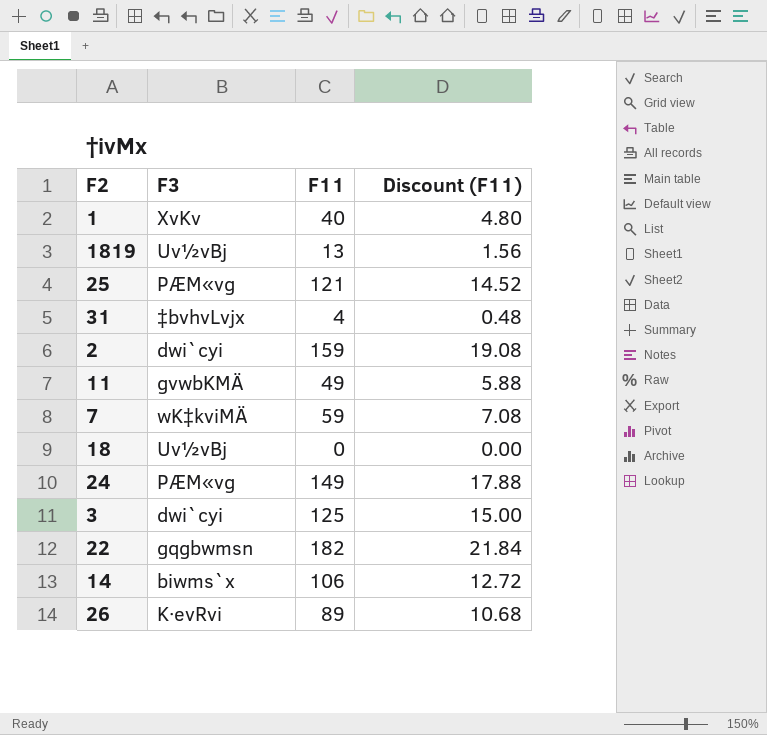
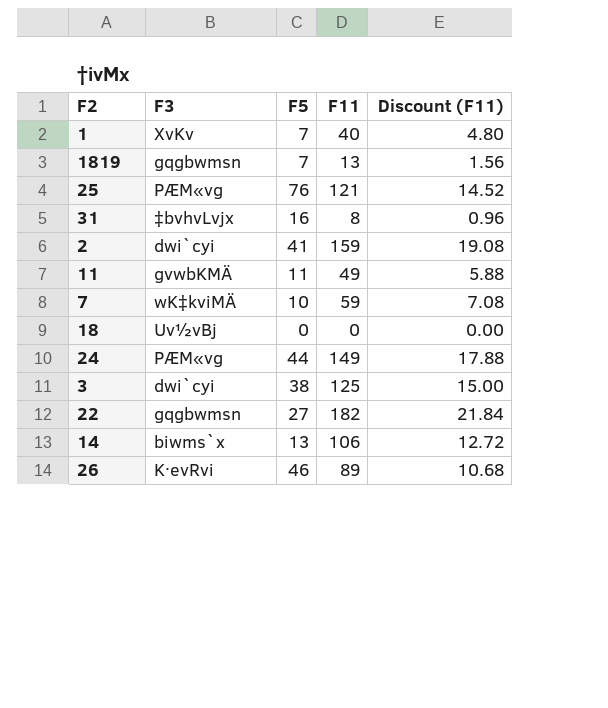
column F5 | position: none -> 3
1819 | F3: Uv½vBj -> gqgbwmsn
31 | F11: 4 -> 8
31 | Discount (F11): 0.48 -> 0.96

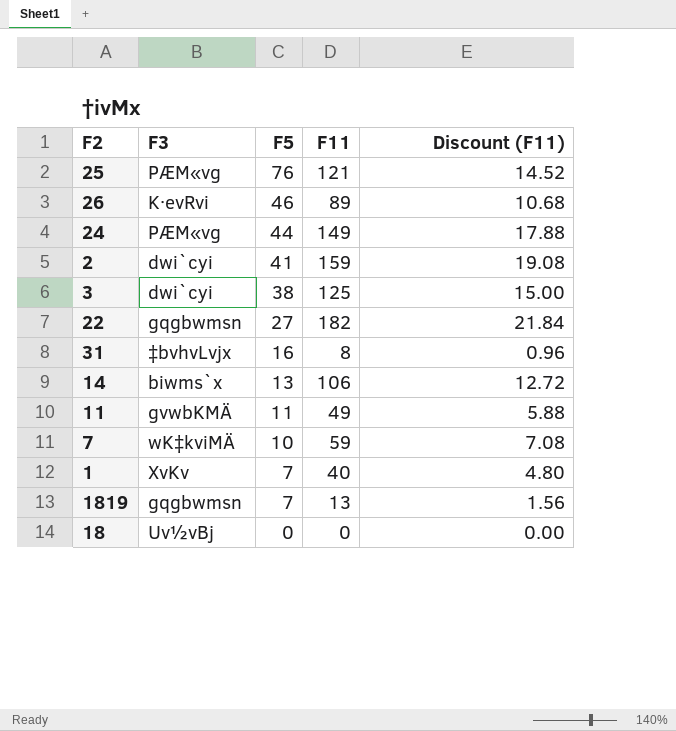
row order: none -> F5 descending

